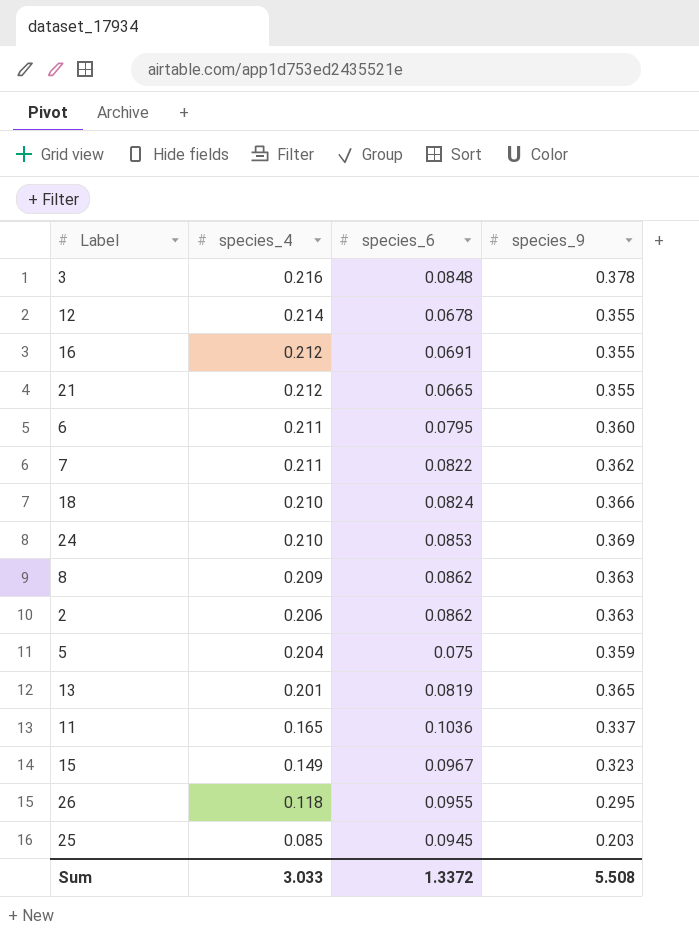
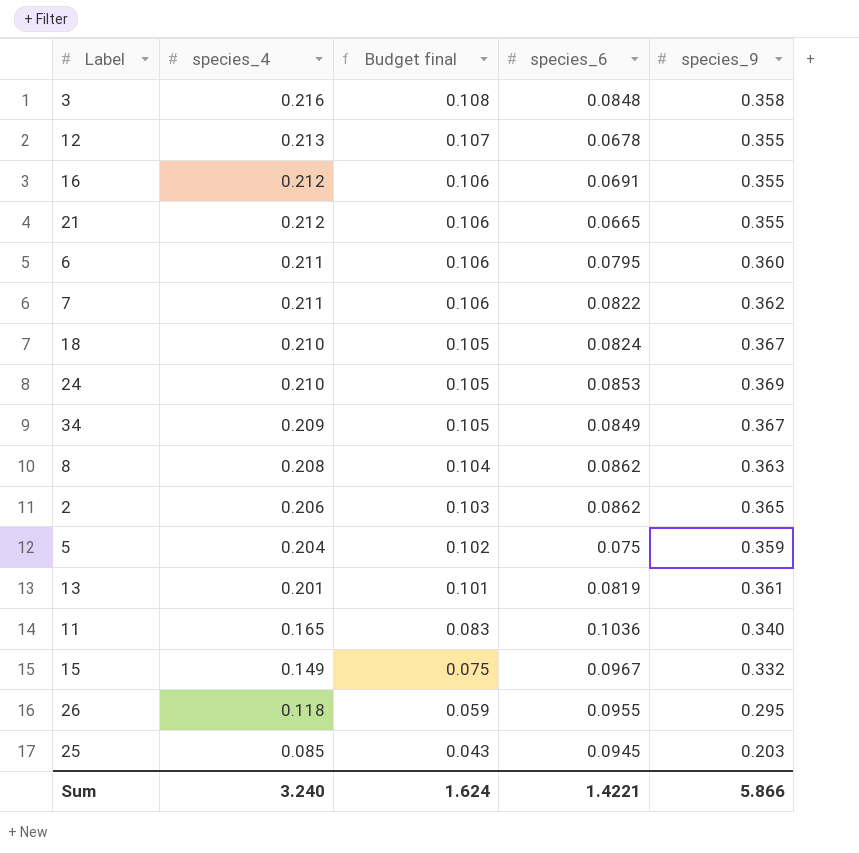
column Budget final | formula: none -> [species_4] * 0.5
3 | species_9: 0.378 -> 0.358
12 | species_4: 0.214 -> 0.213
18 | species_9: 0.366 -> 0.367
row 34: none -> 0.209 | 0.105 | 0.0849 | 0.367
8 | species_4: 0.209 -> 0.208
2 | species_9: 0.363 -> 0.365
13 | species_9: 0.365 -> 0.361
11 | species_9: 0.337 -> 0.340
15 | species_9: 0.323 -> 0.332
Sum | species_4: 3.033 -> 3.240
Sum | species_6: 1.3372 -> 1.4221
Sum | species_9: 5.508 -> 5.866

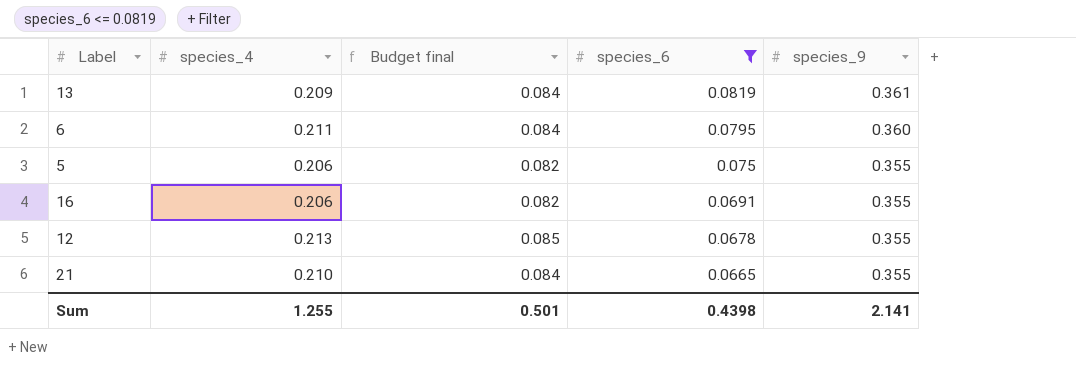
filter: none -> species_6 <= 0.0819
row order: species_4 descending -> species_6 descending
column Budget final | formula: [species_4] * 0.5 -> [species_4] * 0.4
13 | species_4: 0.201 -> 0.209
5 | species_4: 0.204 -> 0.206
5 | species_9: 0.359 -> 0.355
16 | species_4: 0.212 -> 0.206
21 | species_4: 0.212 -> 0.210
Sum | species_4: 3.240 -> 1.255
Sum | Budget final: 1.624 -> 0.501
Sum | species_6: 1.4221 -> 0.4398
Sum | species_9: 5.866 -> 2.141

